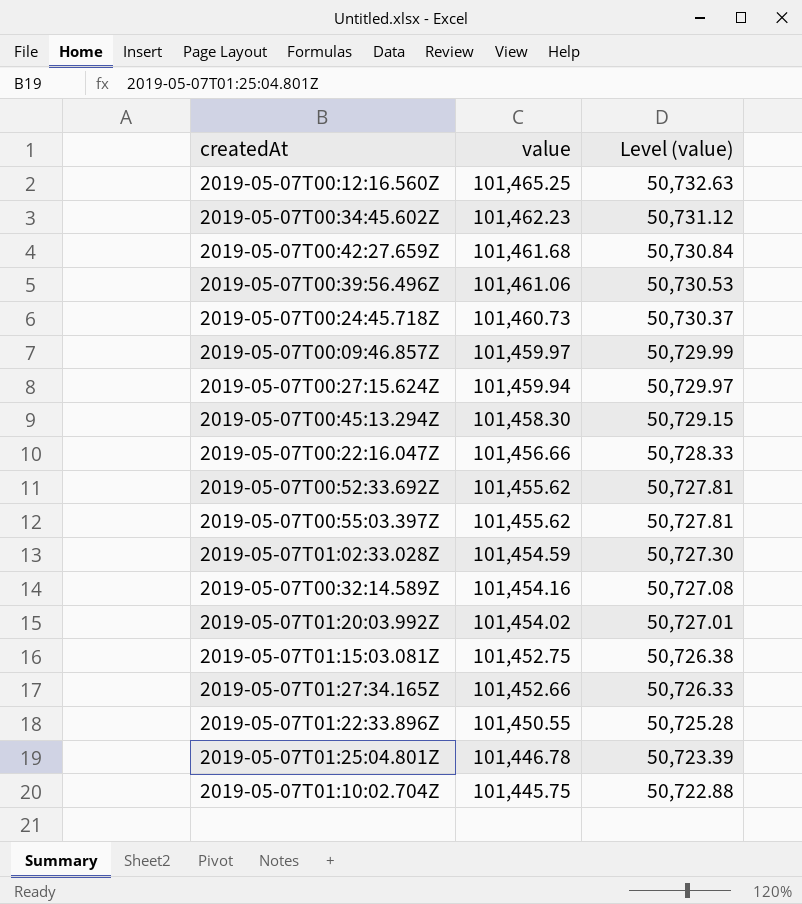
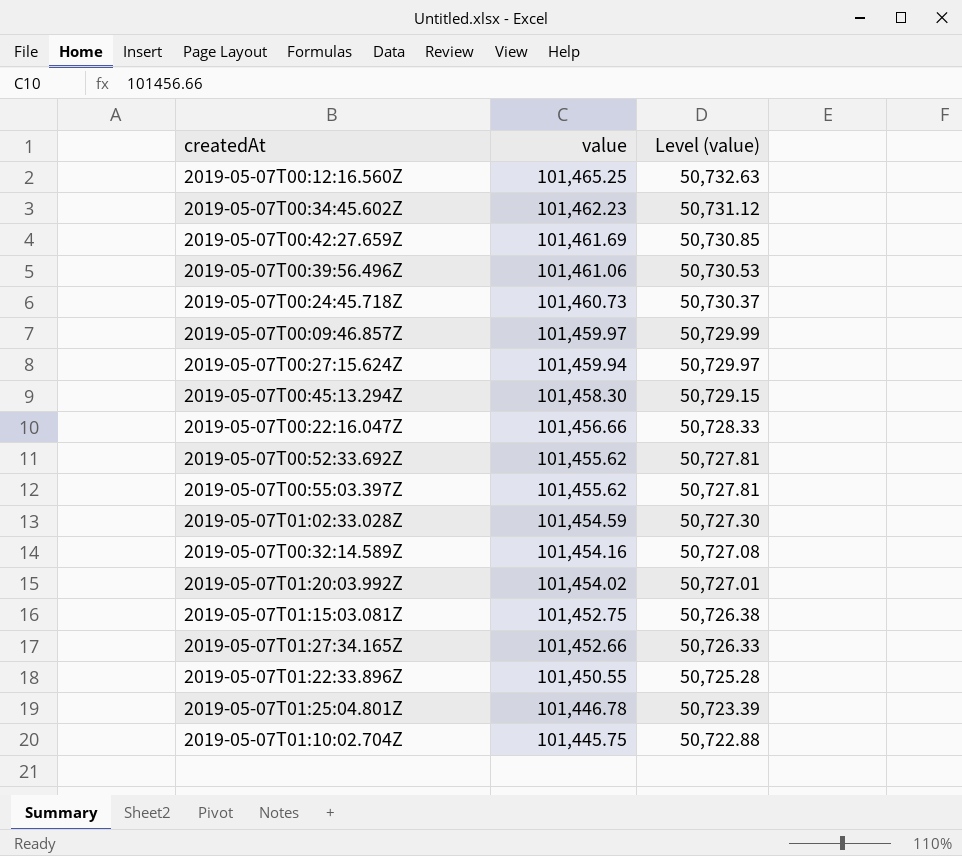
2019-05-07T00:42:27.659Z | value: 101,461.68 -> 101,461.69
2019-05-07T00:42:27.659Z | Level (value): 50,730.84 -> 50,730.85

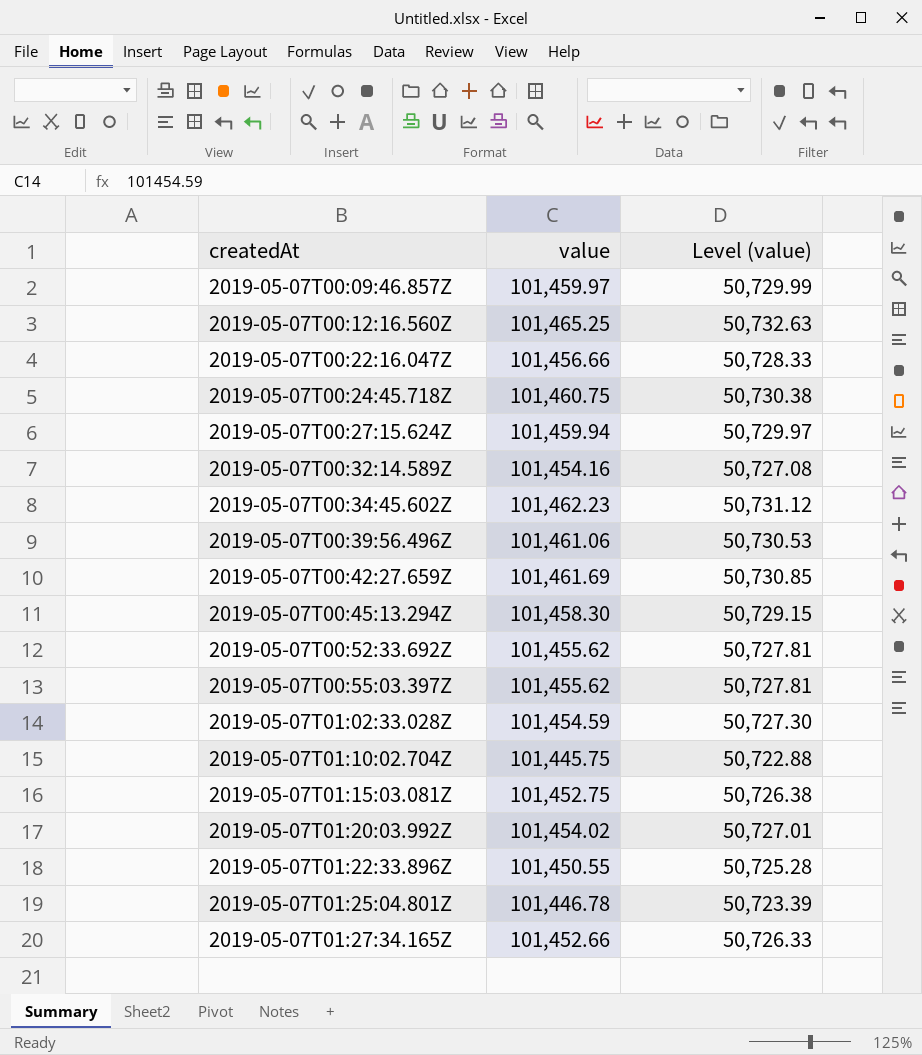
row order: value descending -> createdAt ascending
2019-05-07T00:24:45.718Z | value: 101,460.73 -> 101,460.75
2019-05-07T00:24:45.718Z | Level (value): 50,730.37 -> 50,730.38

